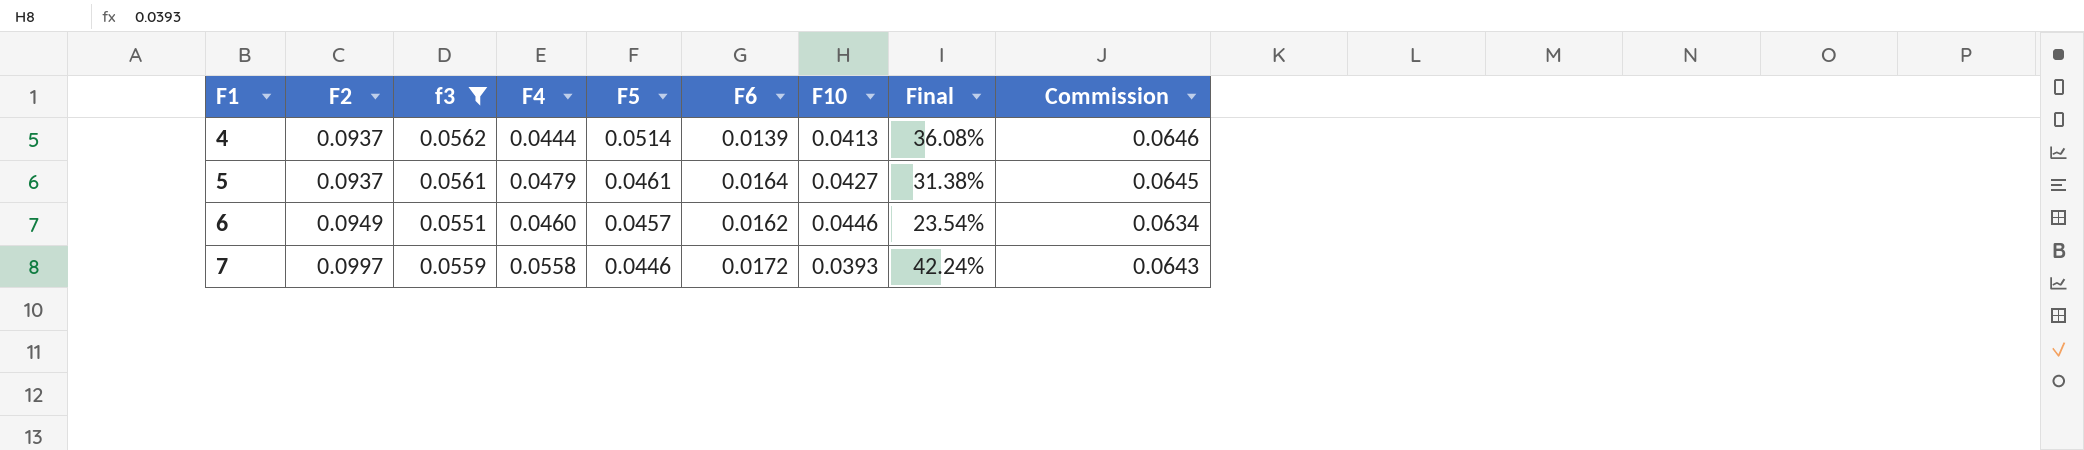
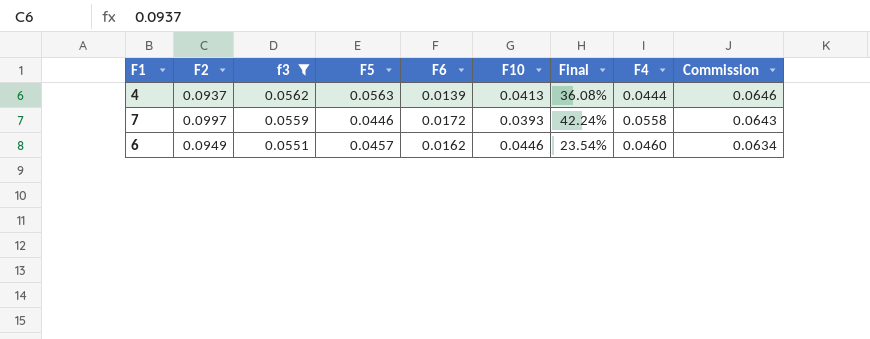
row order: F1 ascending -> f3 descending
column F4 | position: 4 -> 8
row 5: 0.0937 | 0.0561 | 0.0479 | 0.0461 | 0.0164 | 0.0427 | 31.38% | 0.0645 -> none
4 | F5: 0.0514 -> 0.0563

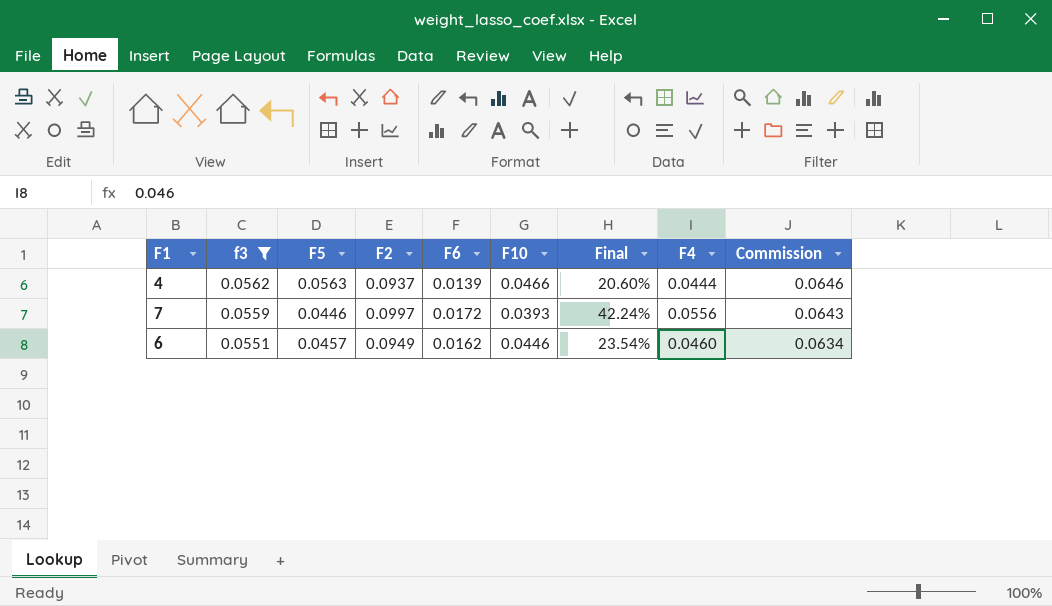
column F2 | position: 2 -> 4
4 | F10: 0.0413 -> 0.0466
4 | Final: 36.08% -> 20.60%
7 | F4: 0.0558 -> 0.0556

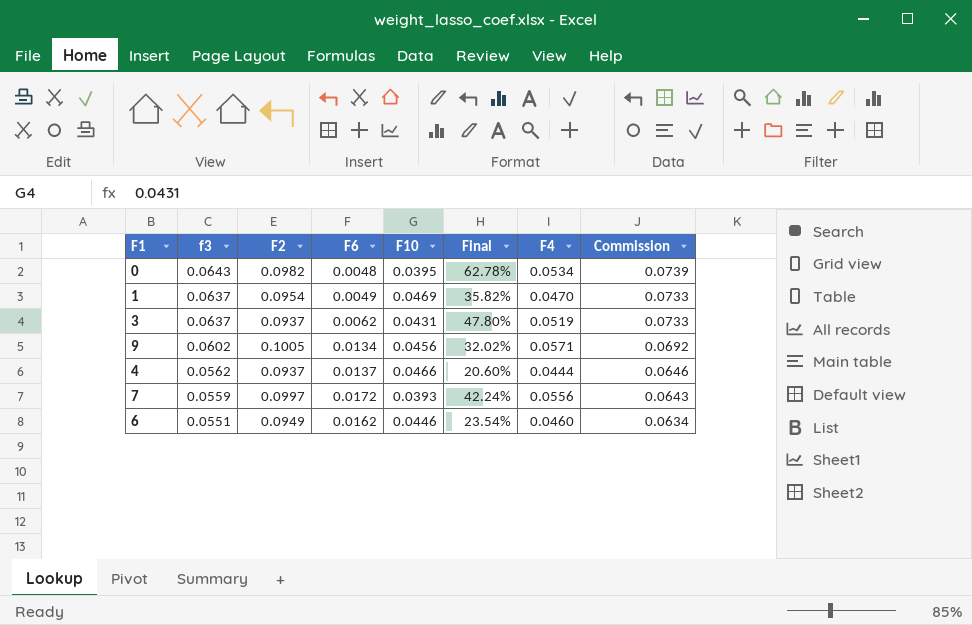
filter: f3 <= 0.0562 -> none
column F5 | position: 3 -> none
4 | F6: 0.0139 -> 0.0137

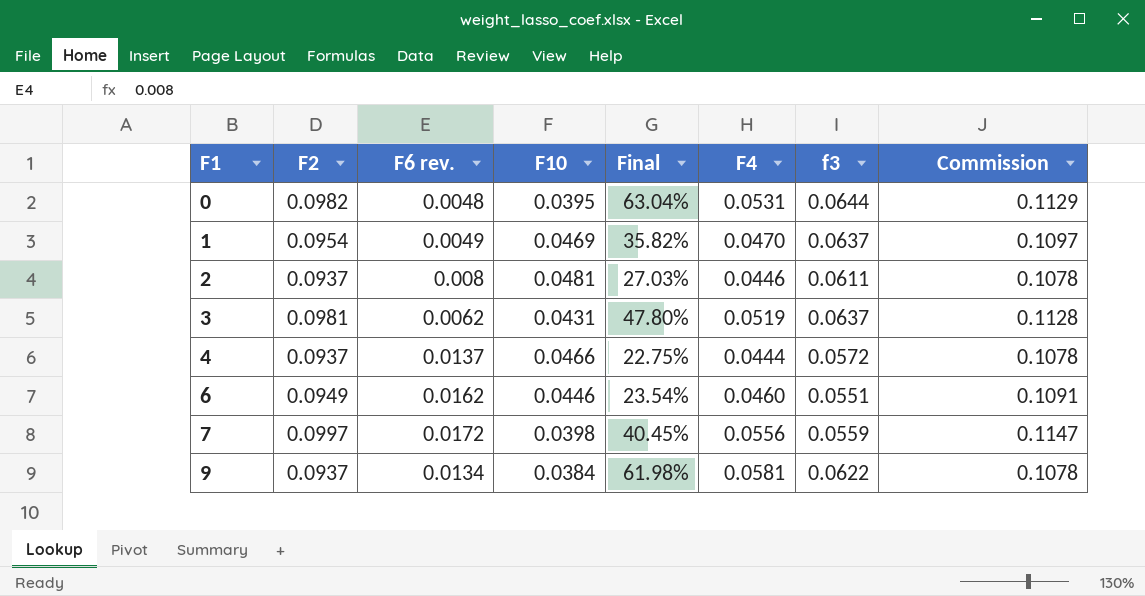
row order: f3 descending -> F1 ascending
column name: F6 -> F6 rev.
column f3 | position: 2 -> 7
column Commission | formula: [f3] * 1.15 -> [F2] * 1.15
0 | Final: 62.78% -> 63.04%
0 | F4: 0.0534 -> 0.0531
0 | f3: 0.0643 -> 0.0644
row 2: none -> 0.0937 | 0.008 | 0.0481 | 27.03% | 0.0446 | 0.0611 | 0.1078
3 | F2: 0.0937 -> 0.0981
4 | Final: 20.60% -> 22.75%
4 | f3: 0.0562 -> 0.0572
7 | F10: 0.0393 -> 0.0398
7 | Final: 42.24% -> 40.45%
9 | F2: 0.1005 -> 0.0937
9 | F10: 0.0456 -> 0.0384
9 | Final: 32.02% -> 61.98%
9 | F4: 0.0571 -> 0.0581
9 | f3: 0.0602 -> 0.0622

